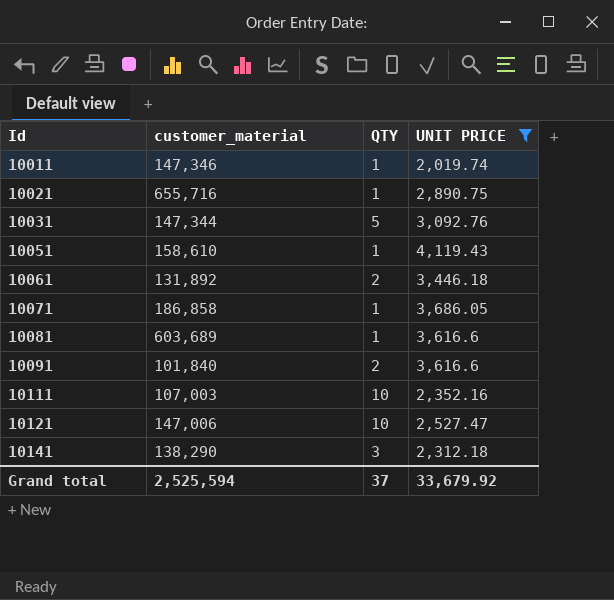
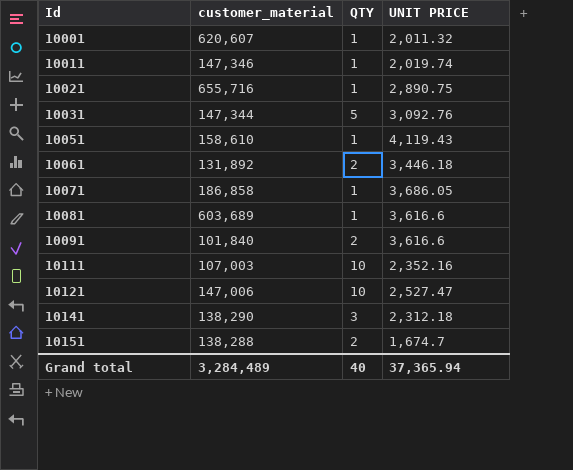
filter: UNIT PRICE >= 2,019.74 -> none
Grand total | customer_material: 2,525,594 -> 3,284,489
Grand total | QTY: 37 -> 40
Grand total | UNIT PRICE: 33,679.92 -> 37,365.94

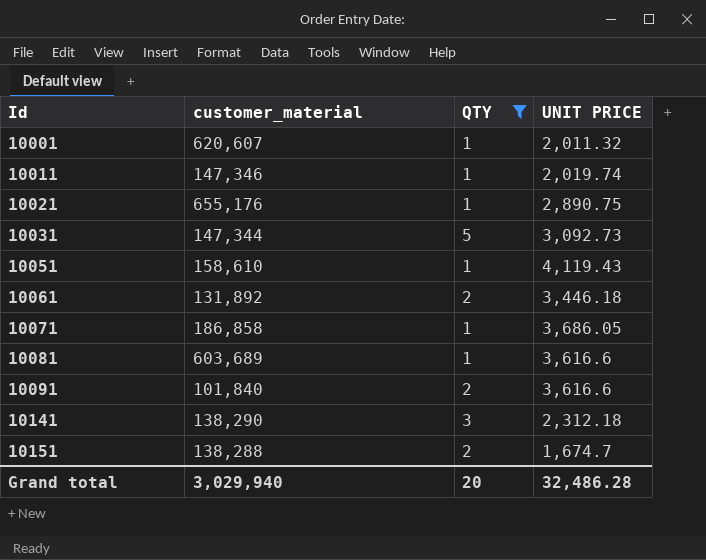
filter: none -> QTY != 10
10021 | customer_material: 655,716 -> 655,176
10031 | UNIT PRICE: 3,092.76 -> 3,092.73
Grand total | customer_material: 3,284,489 -> 3,029,940
Grand total | QTY: 40 -> 20
Grand total | UNIT PRICE: 37,365.94 -> 32,486.28

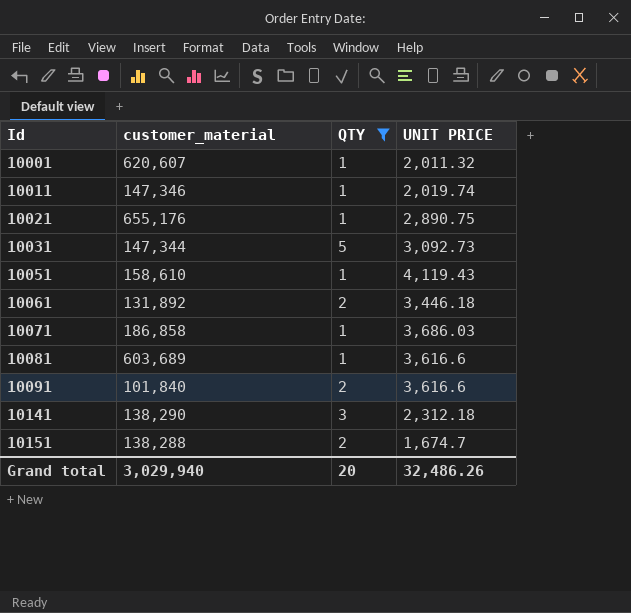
10071 | UNIT PRICE: 3,686.05 -> 3,686.03
Grand total | UNIT PRICE: 32,486.28 -> 32,486.26

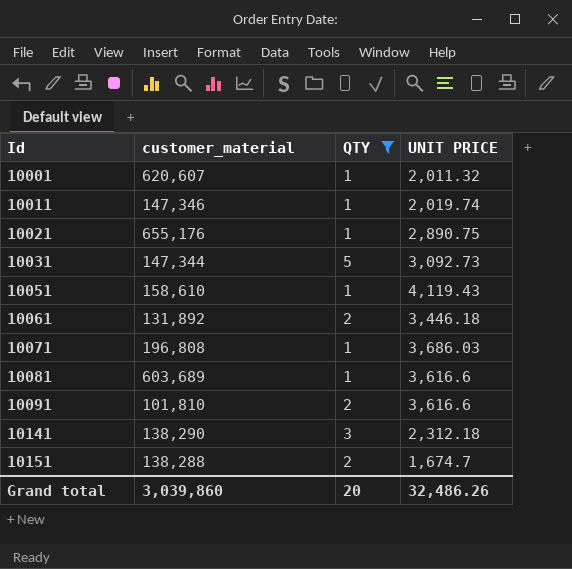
10071 | customer_material: 186,858 -> 196,808
10091 | customer_material: 101,840 -> 101,810
Grand total | customer_material: 3,029,940 -> 3,039,860

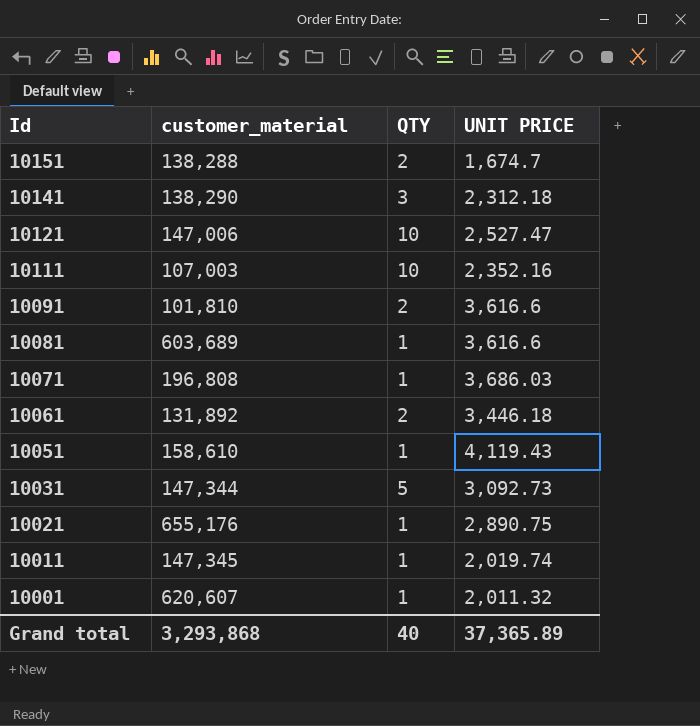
filter: QTY != 10 -> none
row order: Id ascending -> Id descending
10011 | customer_material: 147,346 -> 147,345
Grand total | customer_material: 3,039,860 -> 3,293,868
Grand total | QTY: 20 -> 40
Grand total | UNIT PRICE: 32,486.26 -> 37,365.89

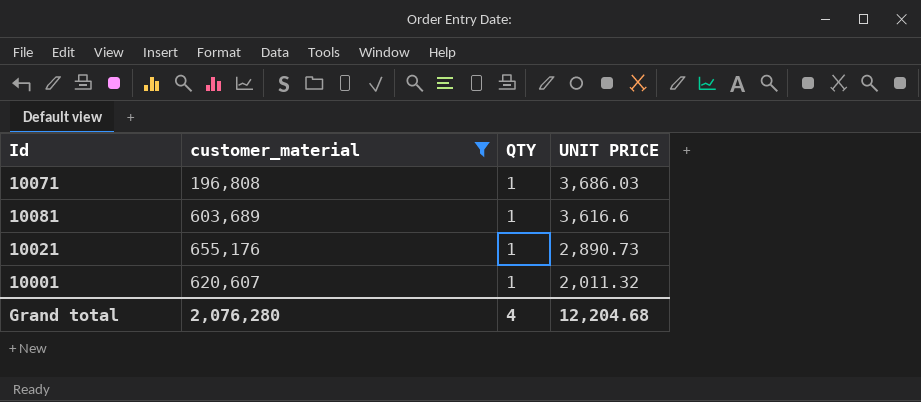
filter: none -> customer_material >= 196,808
row order: Id descending -> UNIT PRICE descending
10021 | UNIT PRICE: 2,890.75 -> 2,890.73
Grand total | customer_material: 3,293,868 -> 2,076,280
Grand total | QTY: 40 -> 4
Grand total | UNIT PRICE: 37,365.89 -> 12,204.68

